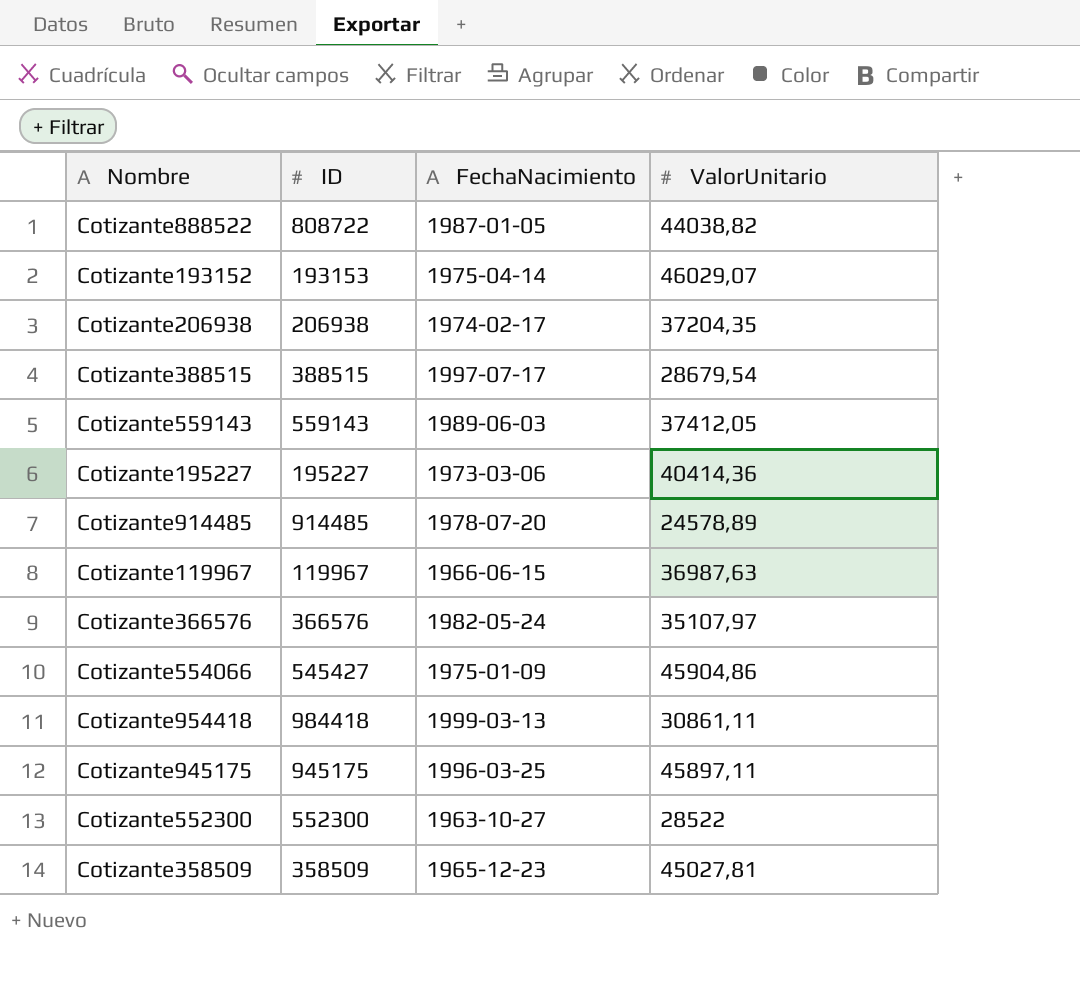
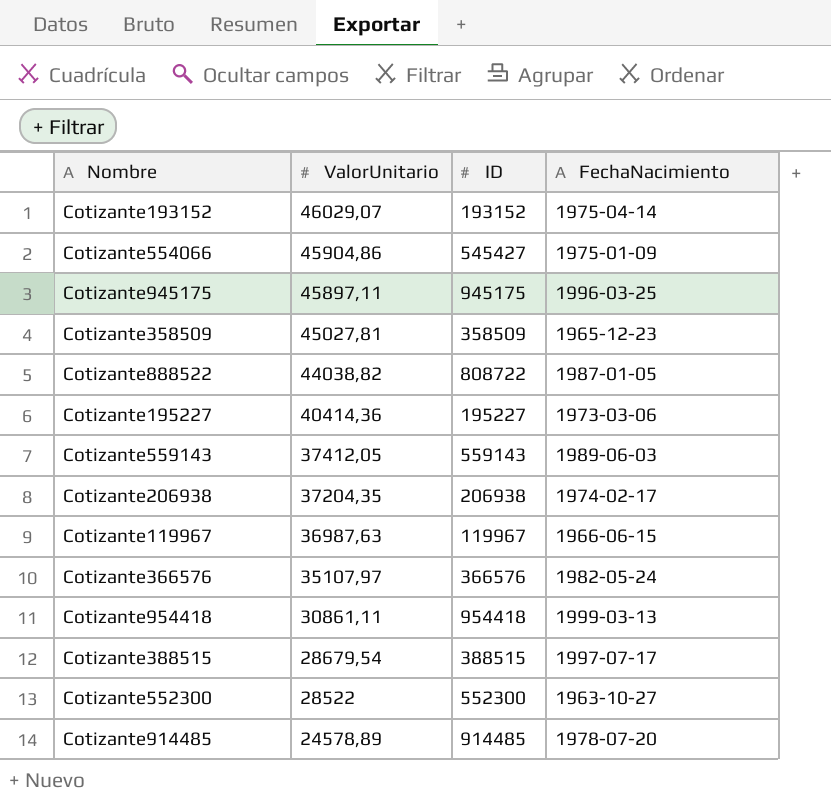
row order: none -> ValorUnitario descending
column ValorUnitario | position: 4 -> 2
Cotizante193152 | ID: 193153 -> 193152
Cotizante954418 | ID: 984418 -> 954418

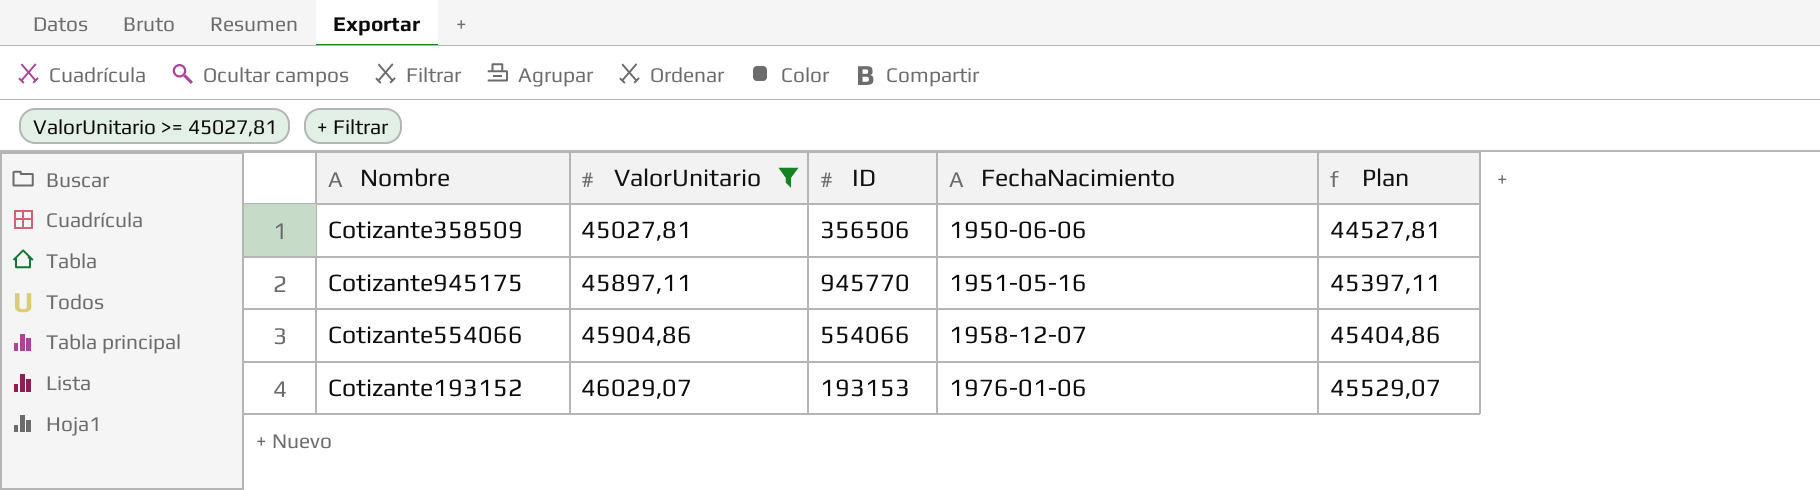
filter: none -> ValorUnitario >= 45027,81
row order: ValorUnitario descending -> ValorUnitario ascending
column Plan | formula: none -> [ValorUnitario] - 500
Cotizante358509 | ID: 358509 -> 356506
Cotizante358509 | FechaNacimiento: 1965-12-23 -> 1950-06-06
Cotizante945175 | ID: 945175 -> 945770
Cotizante945175 | FechaNacimiento: 1996-03-25 -> 1951-05-16
Cotizante554066 | ID: 545427 -> 554066
Cotizante554066 | FechaNacimiento: 1975-01-09 -> 1958-12-07
Cotizante193152 | ID: 193152 -> 193153
Cotizante193152 | FechaNacimiento: 1975-04-14 -> 1976-01-06

